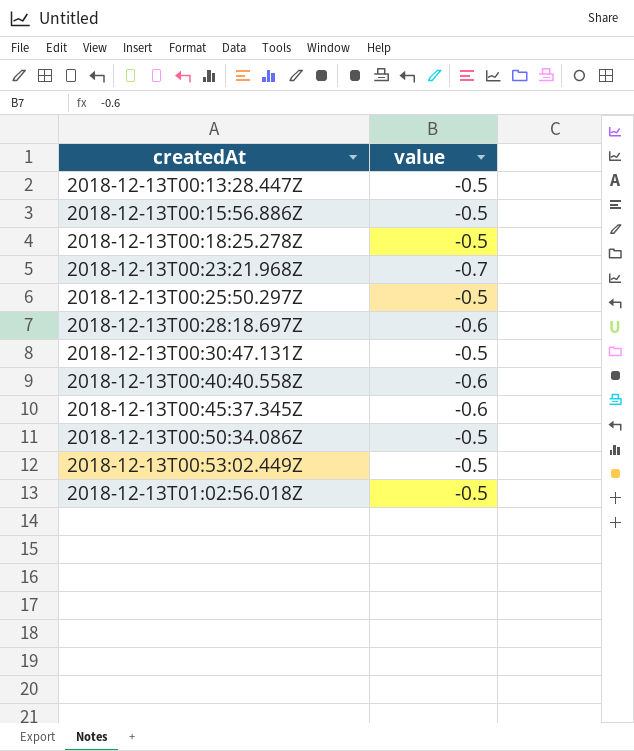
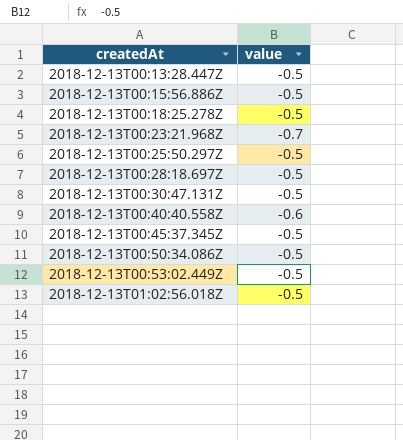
2018-12-13T00:28:18.697Z | value: -0.6 -> -0.5
2018-12-13T00:45:37.345Z | value: -0.6 -> -0.5

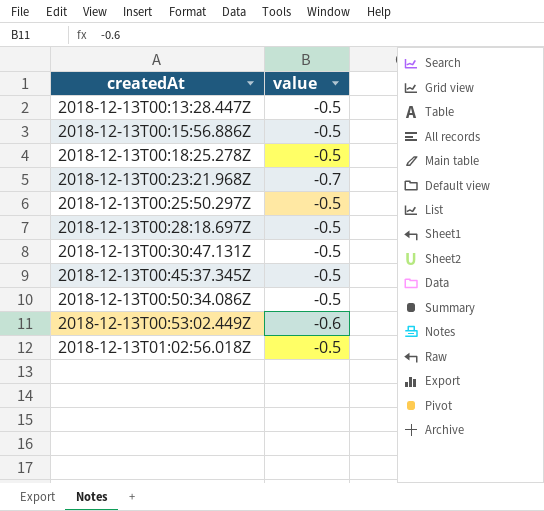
row 2018-12-13T00:40:40.558Z: -0.6 -> none
2018-12-13T00:53:02.449Z | value: -0.5 -> -0.6

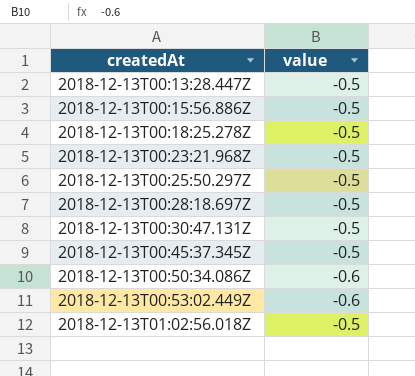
2018-12-13T00:23:21.968Z | value: -0.7 -> -0.5
2018-12-13T00:50:34.086Z | value: -0.5 -> -0.6

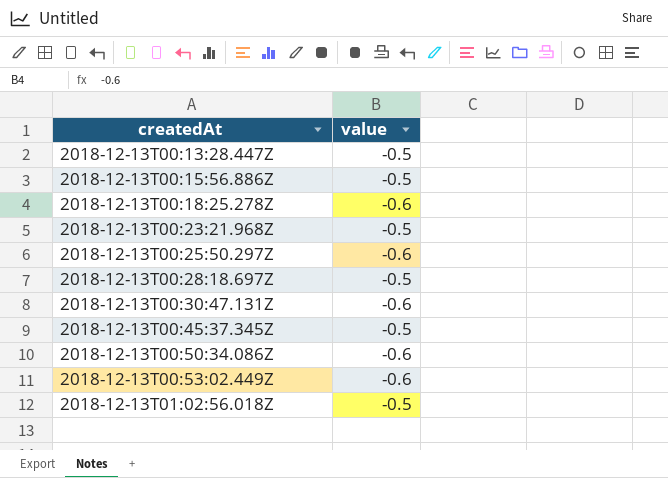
2018-12-13T00:18:25.278Z | value: -0.5 -> -0.6
2018-12-13T00:25:50.297Z | value: -0.5 -> -0.6
2018-12-13T00:30:47.131Z | value: -0.5 -> -0.6

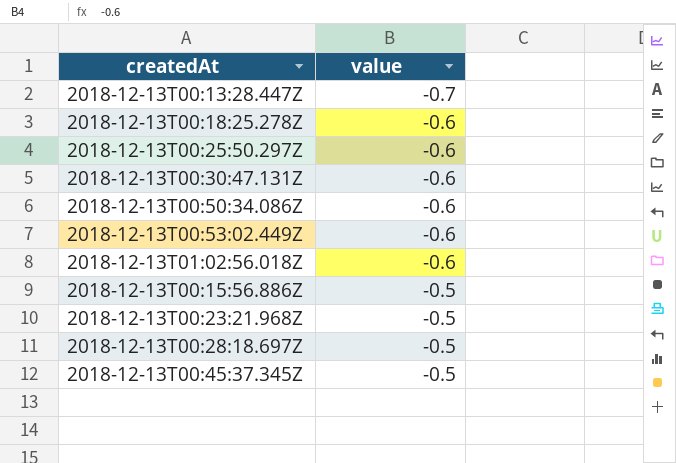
row order: createdAt ascending -> value ascending
2018-12-13T00:13:28.447Z | value: -0.5 -> -0.7
2018-12-13T01:02:56.018Z | value: -0.5 -> -0.6

